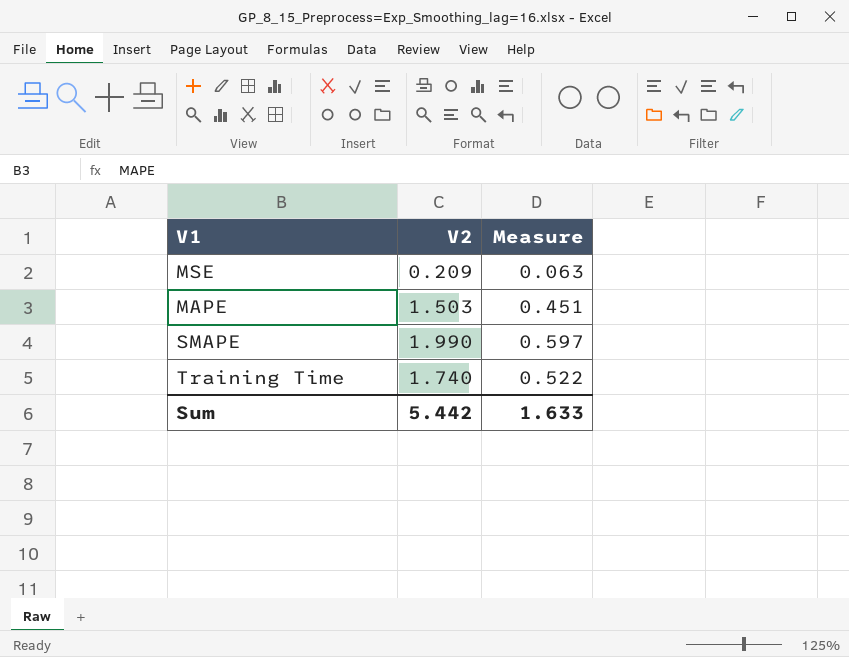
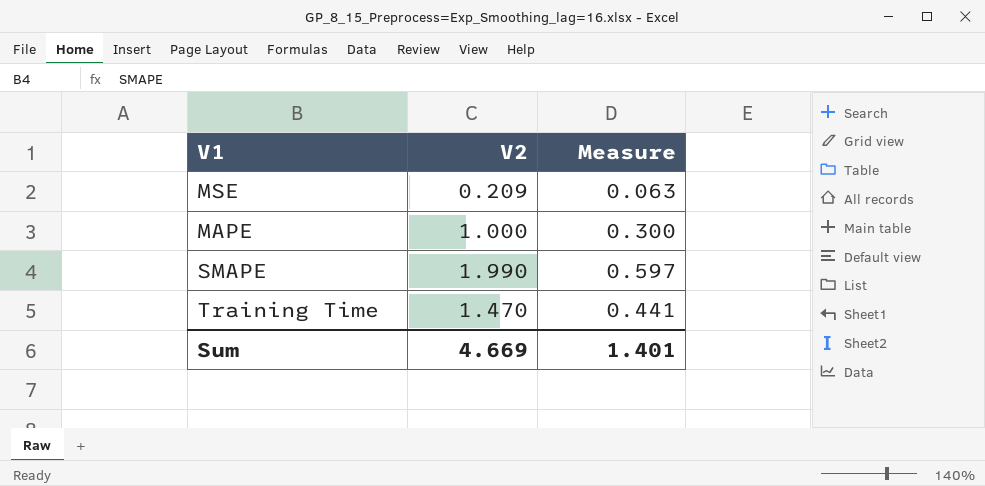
MAPE | V2: 1.503 -> 1.000
MAPE | Measure: 0.451 -> 0.300
Training Time | V2: 1.740 -> 1.470
Training Time | Measure: 0.522 -> 0.441
Sum | V2: 5.442 -> 4.669
Sum | Measure: 1.633 -> 1.401

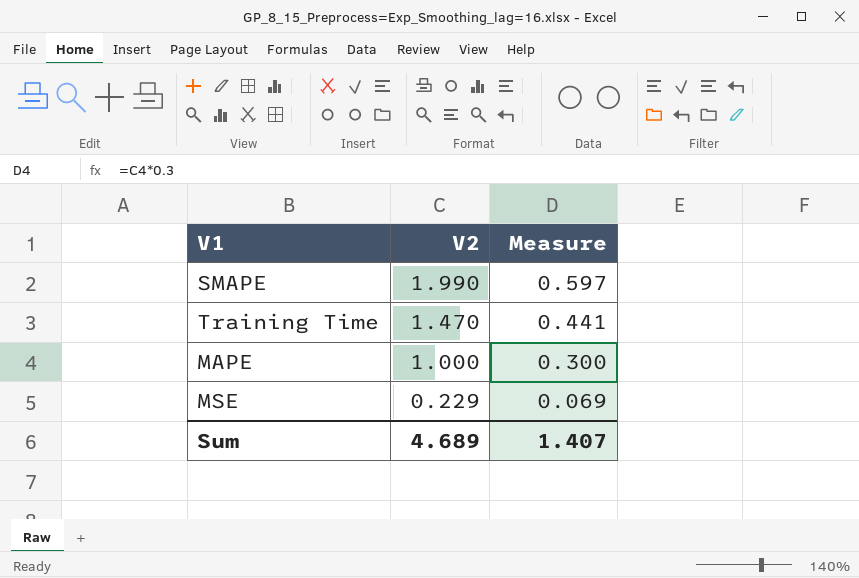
row order: none -> V2 descending
MSE | V2: 0.209 -> 0.229
MSE | Measure: 0.063 -> 0.069
Sum | V2: 4.669 -> 4.689
Sum | Measure: 1.401 -> 1.407

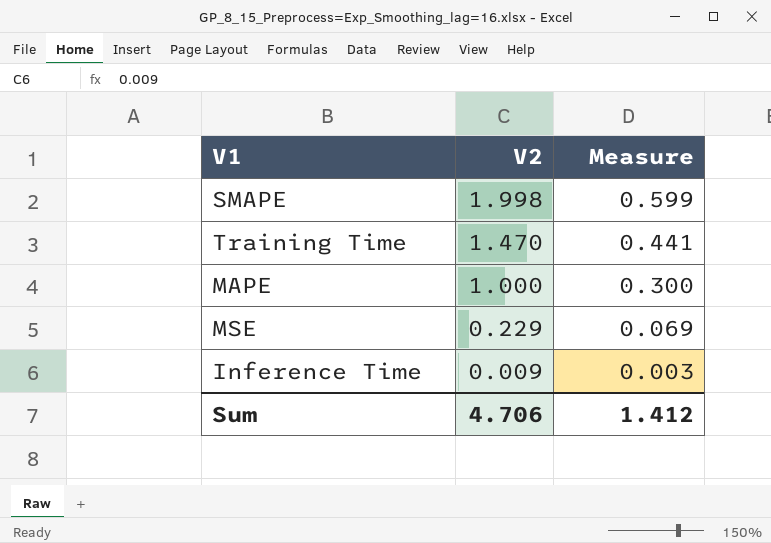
SMAPE | V2: 1.990 -> 1.998
SMAPE | Measure: 0.597 -> 0.599
row Inference Time: none -> 0.009 | 0.003
Sum | V2: 4.689 -> 4.706
Sum | Measure: 1.407 -> 1.412

